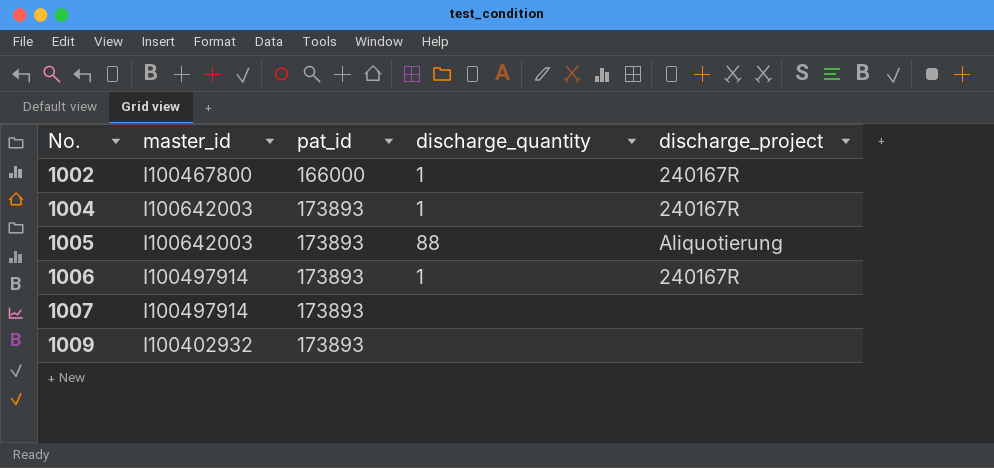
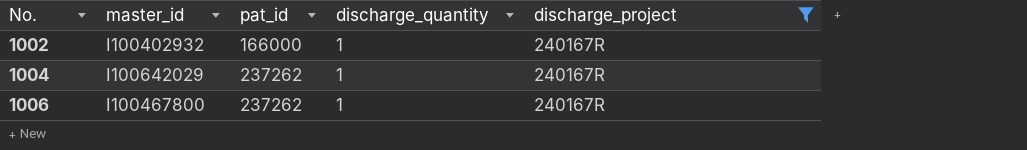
filter: none -> discharge_project = 240167R
1002 | master_id: I100467800 -> I100402932
1004 | master_id: I100642003 -> I100642029
1004 | pat_id: 173893 -> 237262
1006 | master_id: I100497914 -> I100467800
1006 | pat_id: 173893 -> 237262

